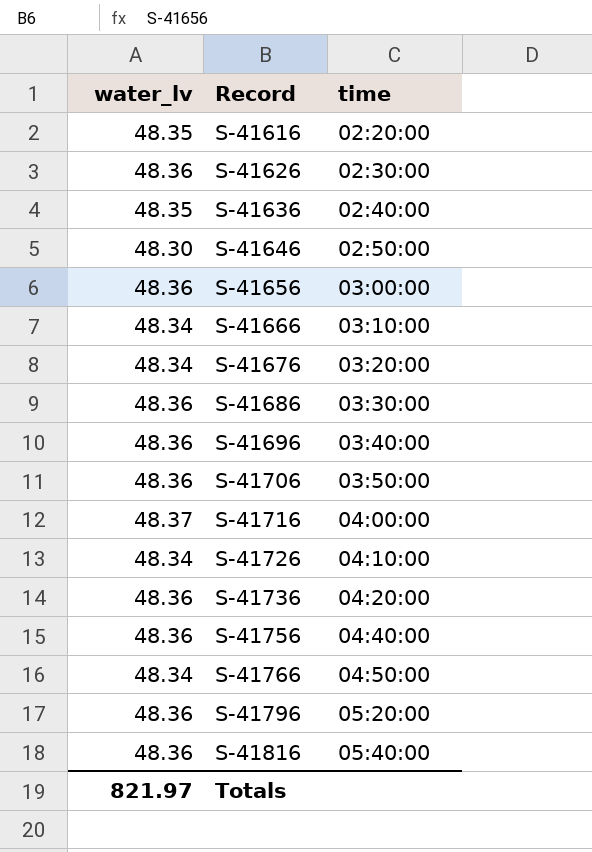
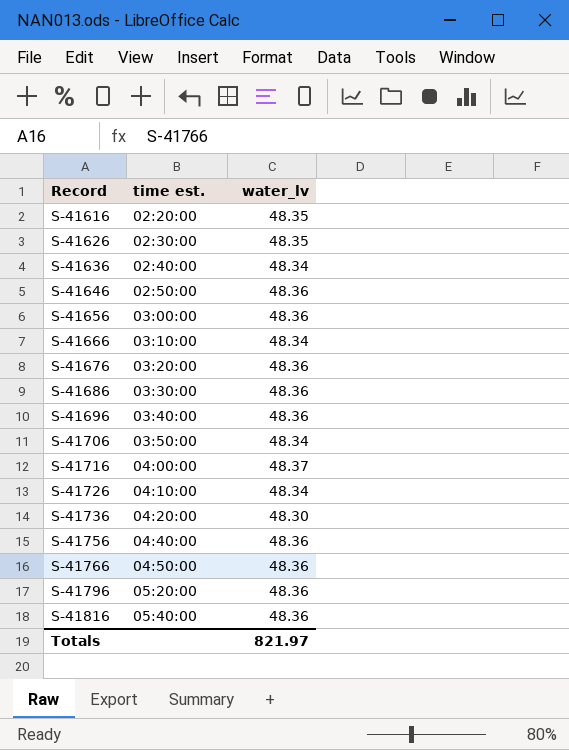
column name: time -> time est.
column water_lv | position: 1 -> 3
S-41626 | water_lv: 48.36 -> 48.35
S-41636 | water_lv: 48.35 -> 48.34
S-41646 | water_lv: 48.30 -> 48.36
S-41676 | water_lv: 48.34 -> 48.36
S-41706 | water_lv: 48.36 -> 48.34
S-41736 | water_lv: 48.36 -> 48.30
S-41766 | water_lv: 48.34 -> 48.36

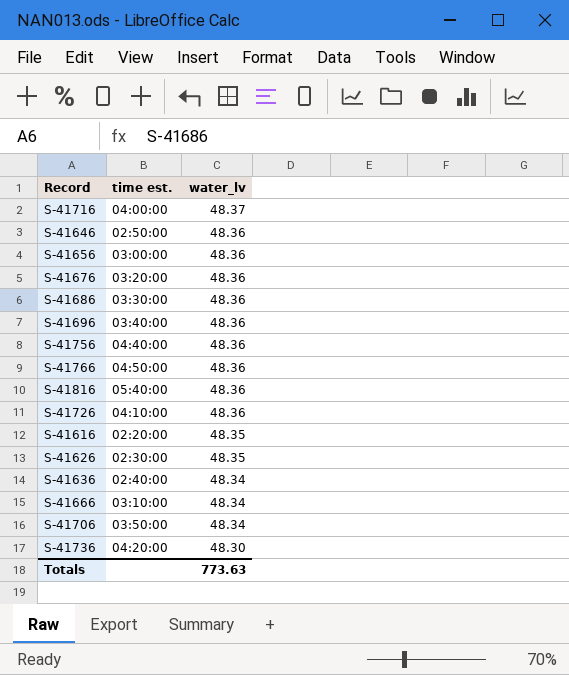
row order: Record ascending -> water_lv descending
row S-41796: 05:20:00 | 48.36 -> none
S-41726 | water_lv: 48.34 -> 48.36
Totals | water_lv: 821.97 -> 773.63

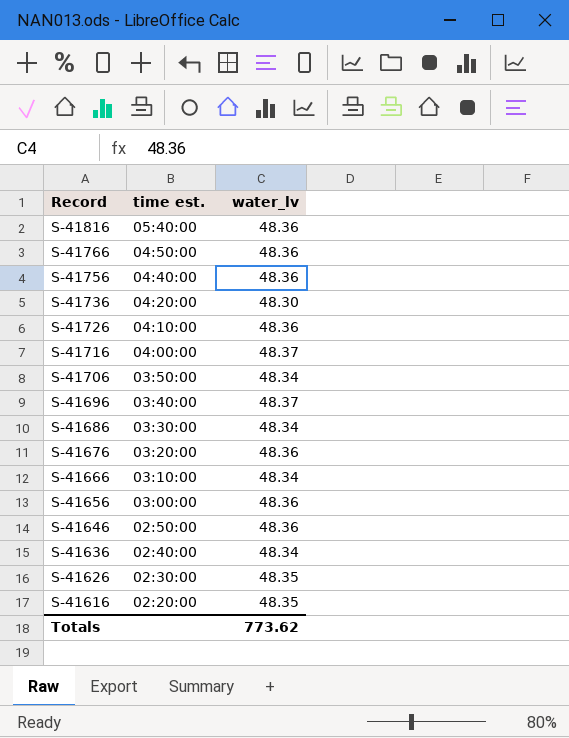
row order: water_lv descending -> Record descending
S-41696 | water_lv: 48.36 -> 48.37
S-41686 | water_lv: 48.36 -> 48.34
Totals | water_lv: 773.63 -> 773.62

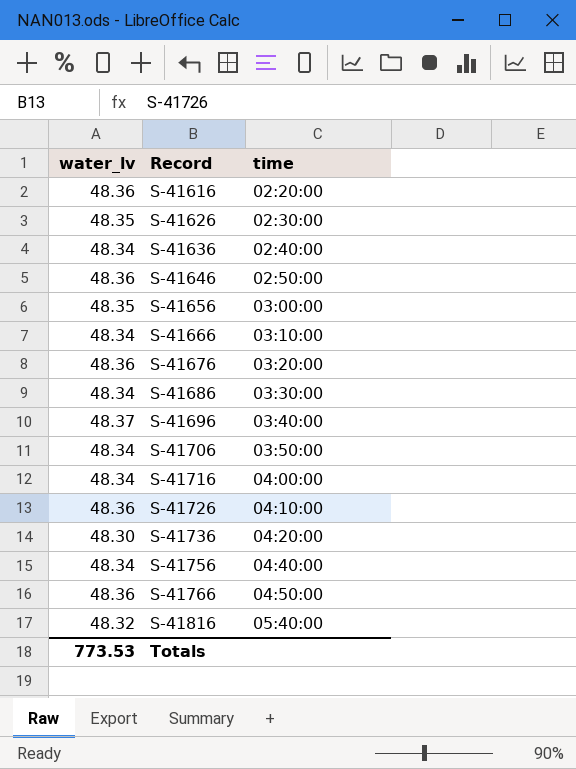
row order: Record descending -> Record ascending
column water_lv | position: 3 -> 1
column name: time est. -> time
S-41616 | water_lv: 48.35 -> 48.36
S-41656 | water_lv: 48.36 -> 48.35
S-41716 | water_lv: 48.37 -> 48.34
S-41756 | water_lv: 48.36 -> 48.34
S-41816 | water_lv: 48.36 -> 48.32
Totals | water_lv: 773.62 -> 773.53

